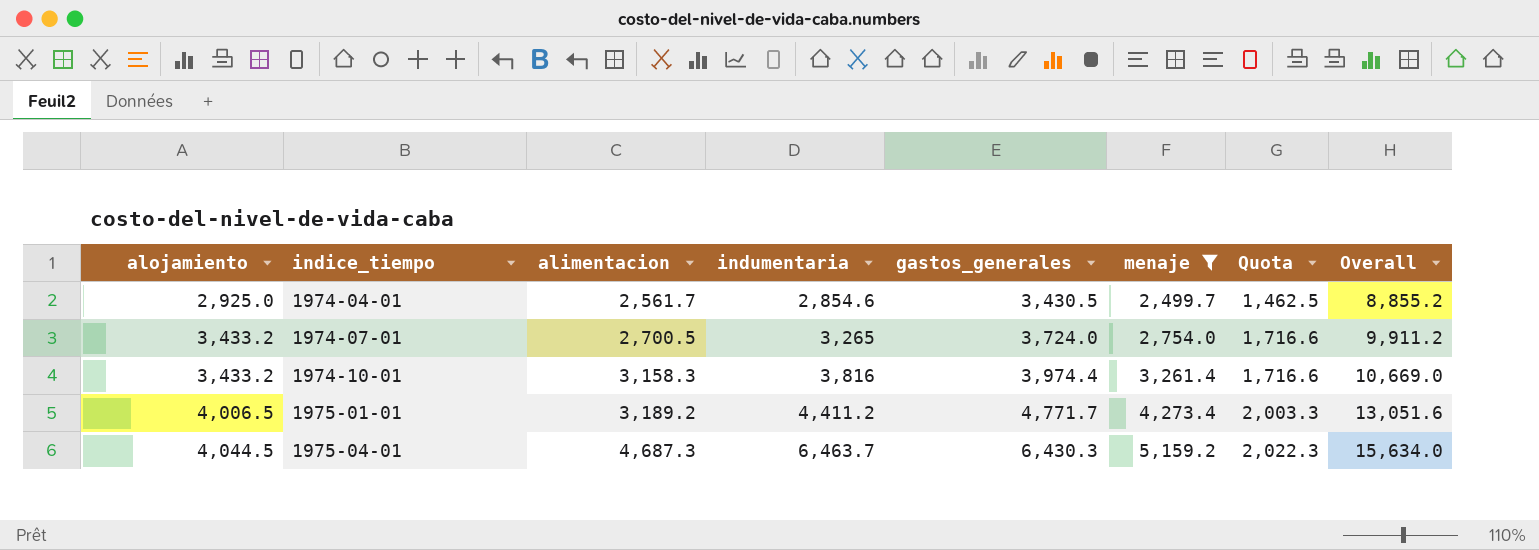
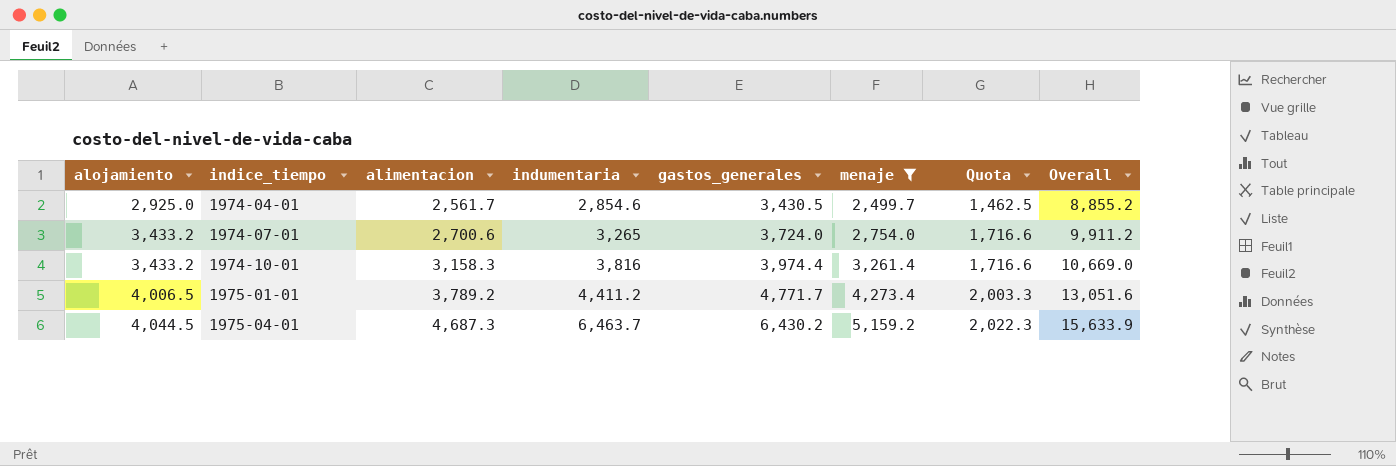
1974-07-01 | alimentacion: 2,700.5 -> 2,700.6
1975-01-01 | alimentacion: 3,189.2 -> 3,789.2
1975-04-01 | gastos_generales: 6,430.3 -> 6,430.2
1975-04-01 | Overall: 15,634.0 -> 15,633.9

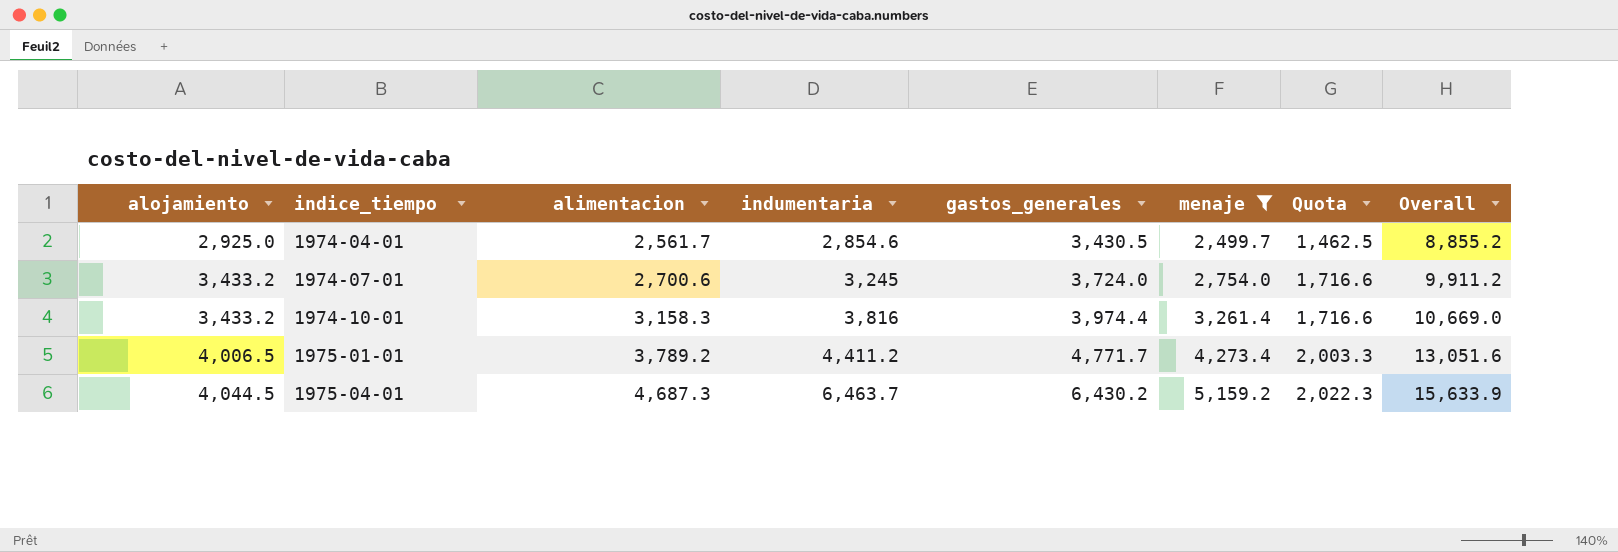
1974-07-01 | indumentaria: 3,265 -> 3,245

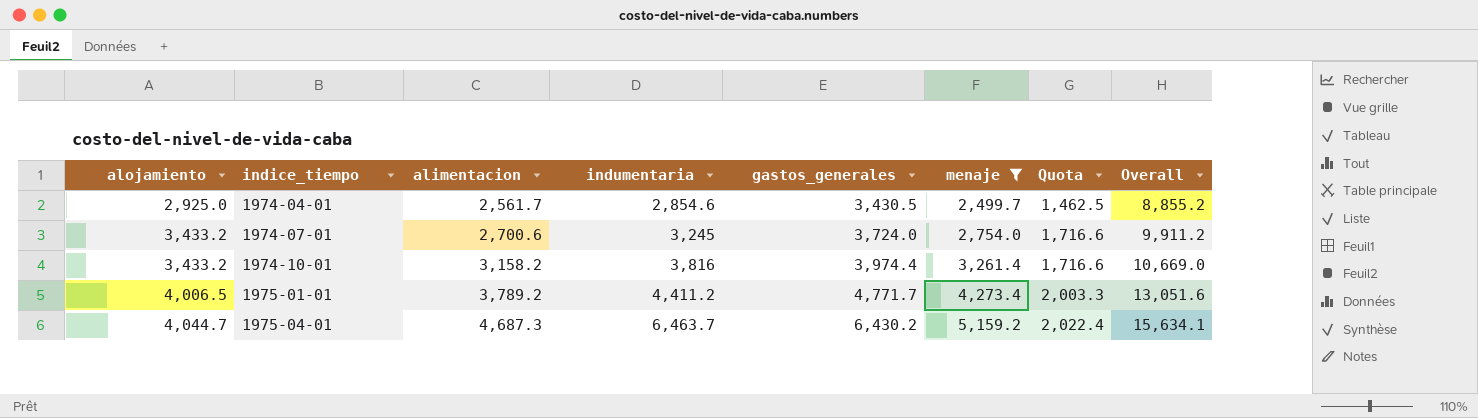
1974-10-01 | alimentacion: 3,158.3 -> 3,158.2
1975-04-01 | alojamiento: 4,044.5 -> 4,044.7
1975-04-01 | Quota: 2,022.3 -> 2,022.4
1975-04-01 | Overall: 15,633.9 -> 15,634.1

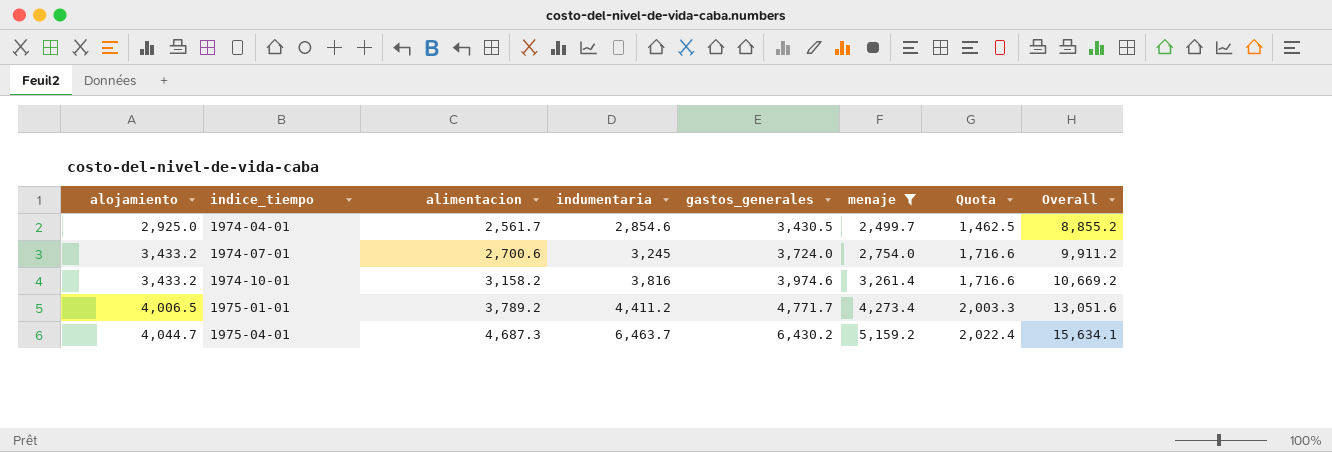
1974-10-01 | gastos_generales: 3,974.4 -> 3,974.6
1974-10-01 | Overall: 10,669.0 -> 10,669.2

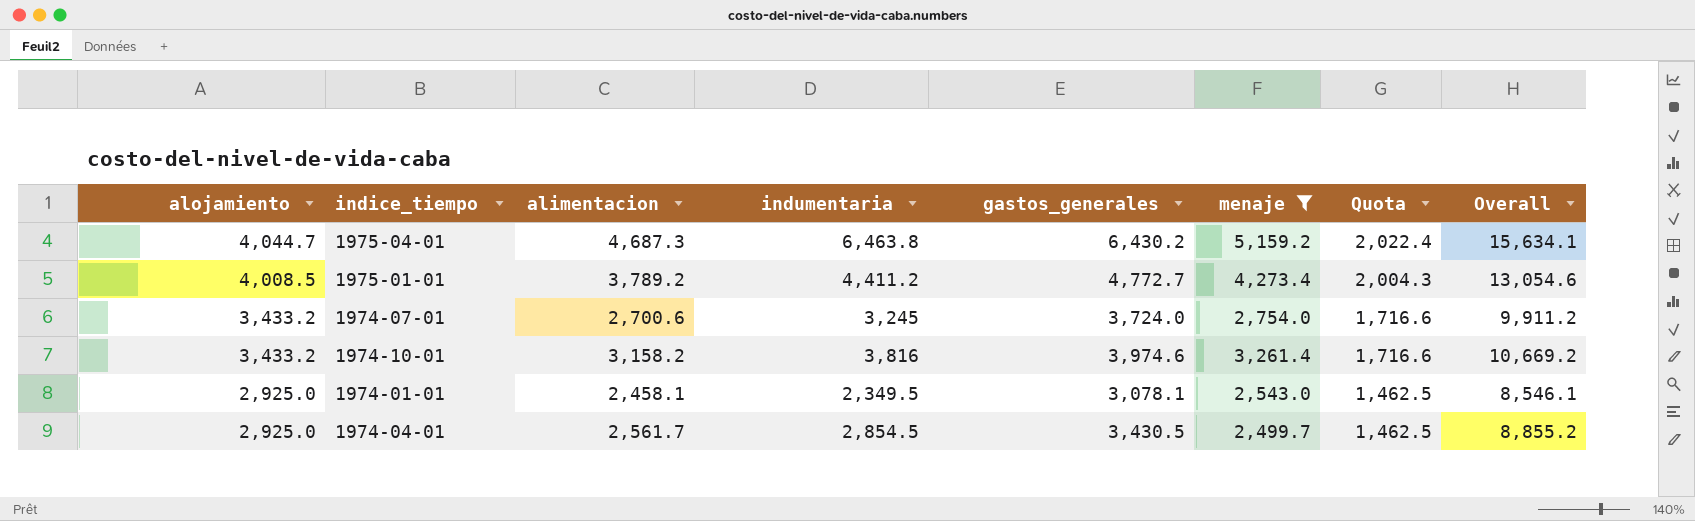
row order: alojamiento ascending -> alojamiento descending
1975-04-01 | indumentaria: 6,463.7 -> 6,463.8
1975-01-01 | alojamiento: 4,006.5 -> 4,008.5
1975-01-01 | gastos_generales: 4,771.7 -> 4,772.7
1975-01-01 | Quota: 2,003.3 -> 2,004.3
1975-01-01 | Overall: 13,051.6 -> 13,054.6
row 1974-01-01: none -> 2,925.0 | 2,458.1 | 2,349.5 | 3,078.1 | 2,543.0 | 1,462.5 | 8,546.1
1974-04-01 | indumentaria: 2,854.6 -> 2,854.5

